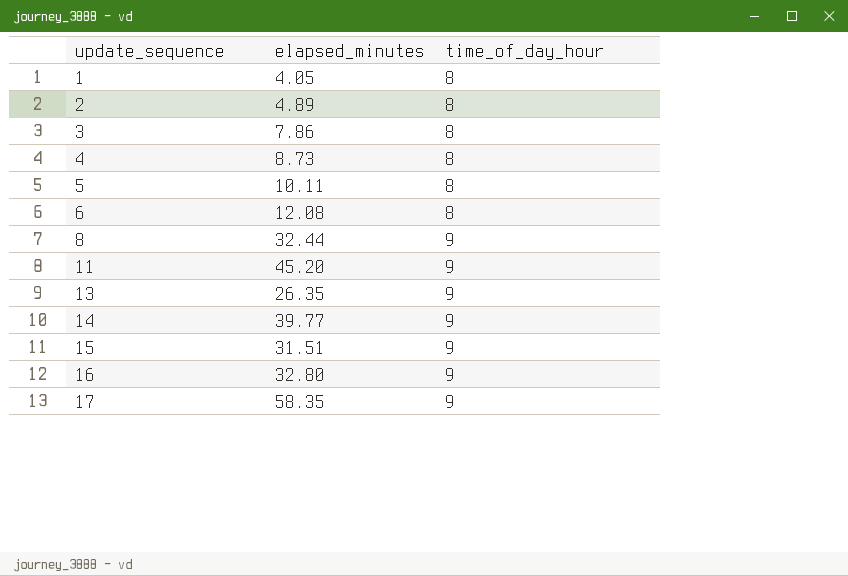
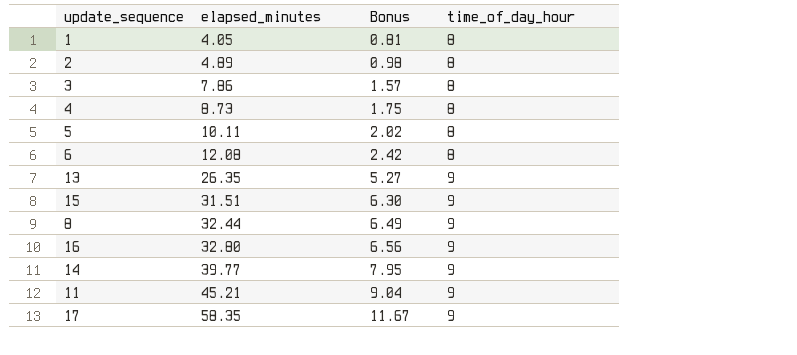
row order: update_sequence ascending -> elapsed_minutes ascending
column Bonus | formula: none -> [elapsed_minutes] * 0.2
11 | elapsed_minutes: 45.20 -> 45.21

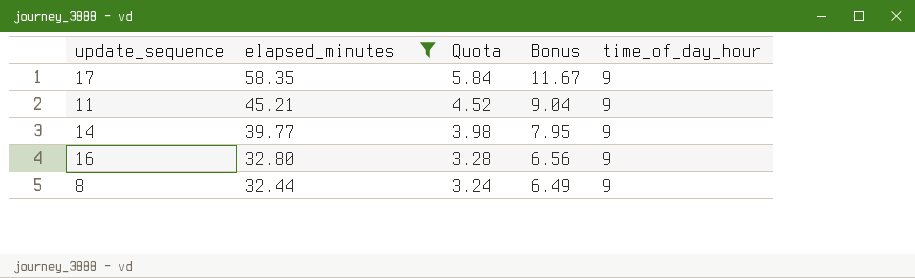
filter: none -> elapsed_minutes >= 32.44
row order: elapsed_minutes ascending -> elapsed_minutes descending
column Quota | formula: none -> [elapsed_minutes] * 0.1

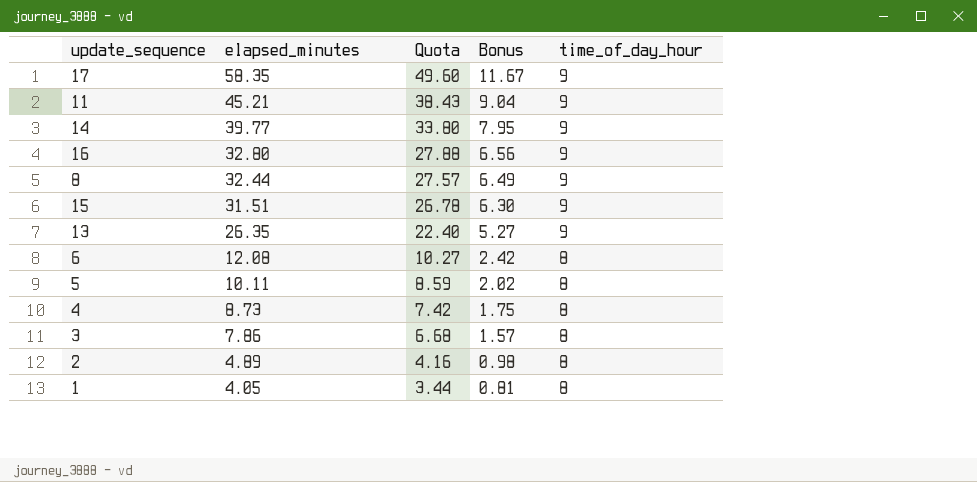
filter: elapsed_minutes >= 32.44 -> none
column Quota | formula: [elapsed_minutes] * 0.1 -> [elapsed_minutes] * 0.85

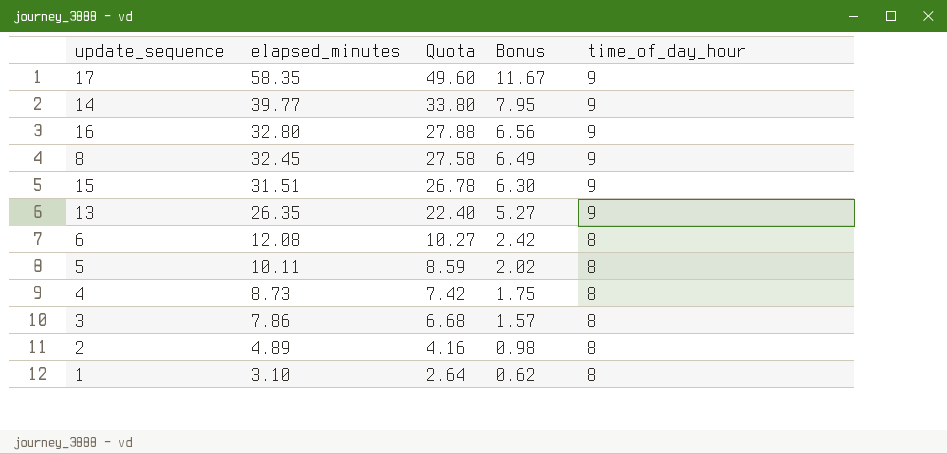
row 11: 45.21 | 38.43 | 9.04 | 9 -> none
8 | elapsed_minutes: 32.44 -> 32.45
8 | Quota: 27.57 -> 27.58
1 | elapsed_minutes: 4.05 -> 3.10
1 | Quota: 3.44 -> 2.64
1 | Bonus: 0.81 -> 0.62

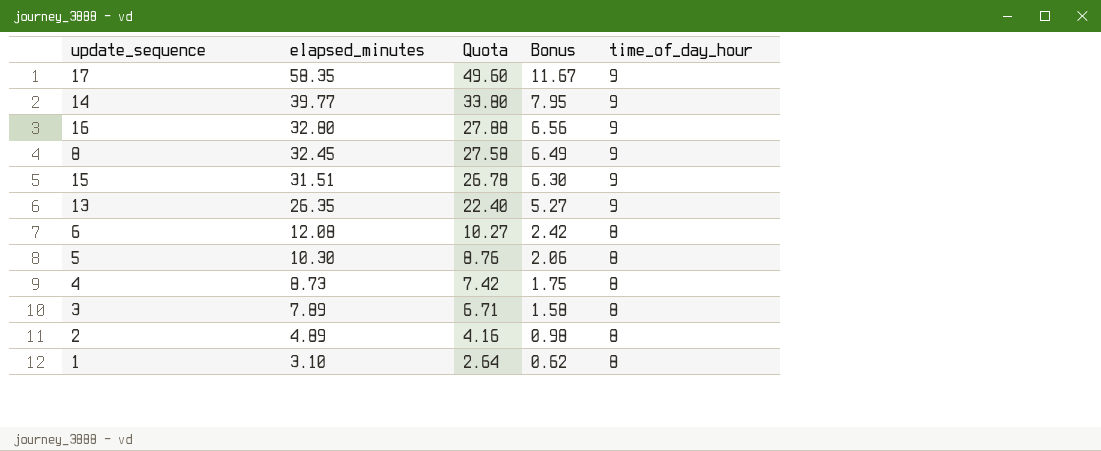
5 | elapsed_minutes: 10.11 -> 10.30
5 | Quota: 8.59 -> 8.76
5 | Bonus: 2.02 -> 2.06
3 | elapsed_minutes: 7.86 -> 7.89
3 | Quota: 6.68 -> 6.71
3 | Bonus: 1.57 -> 1.58

